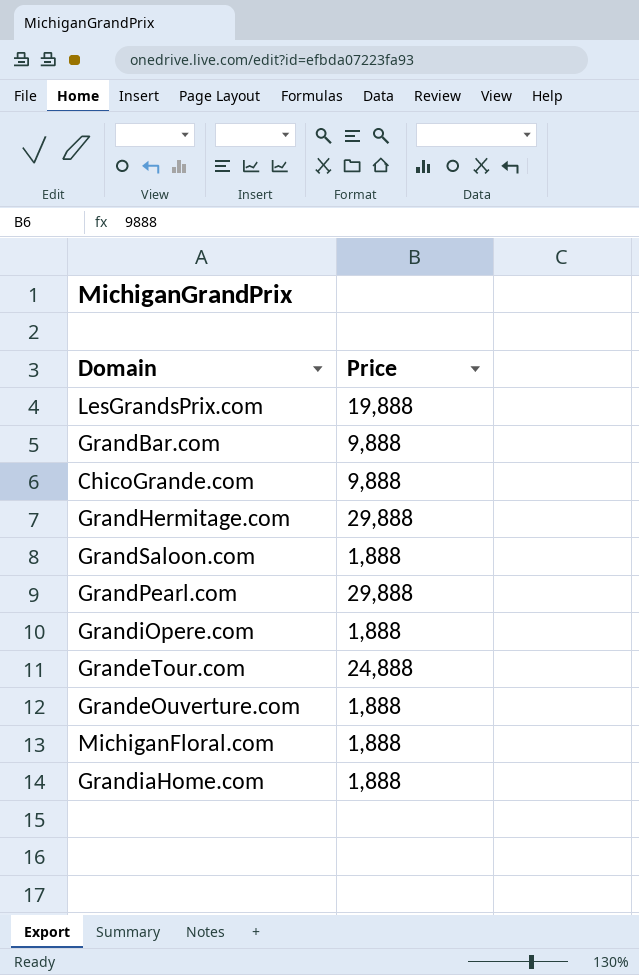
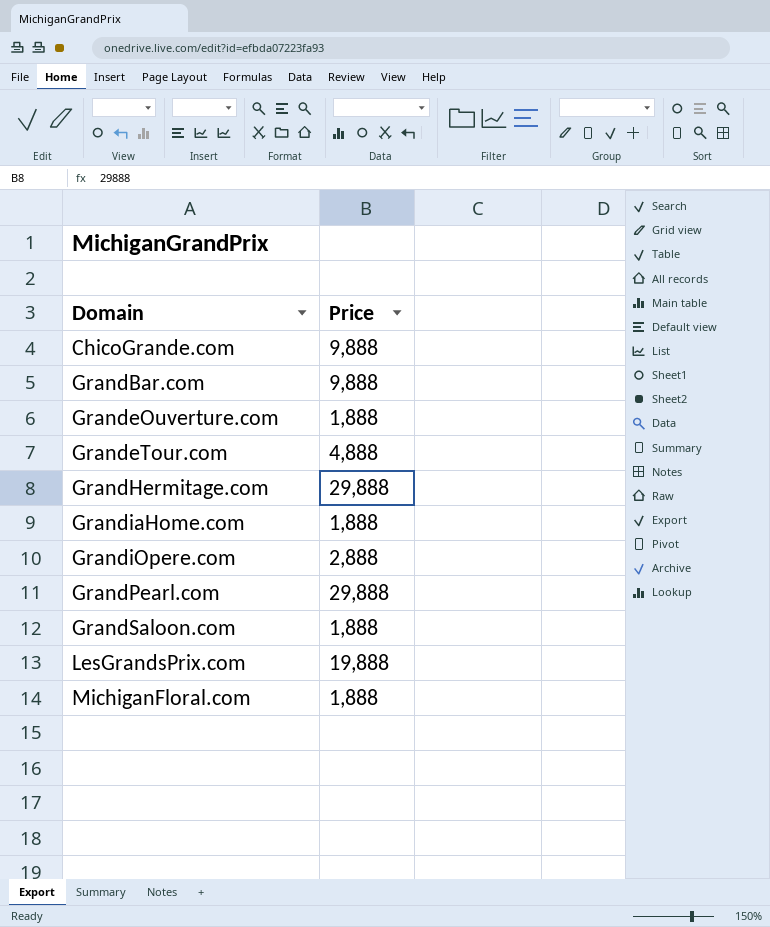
row order: none -> Domain ascending
GrandeTour.com | Price: 24,888 -> 4,888
GrandiOpere.com | Price: 1,888 -> 2,888

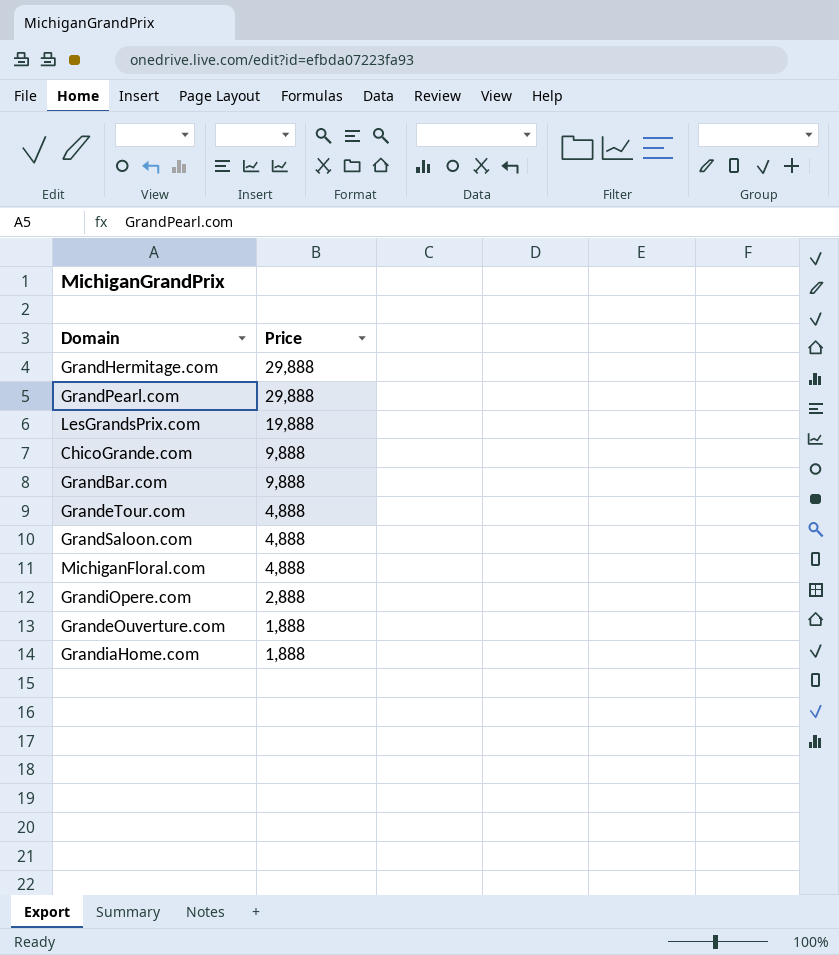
row order: Domain ascending -> Price descending
GrandSaloon.com | Price: 1,888 -> 4,888
MichiganFloral.com | Price: 1,888 -> 4,888

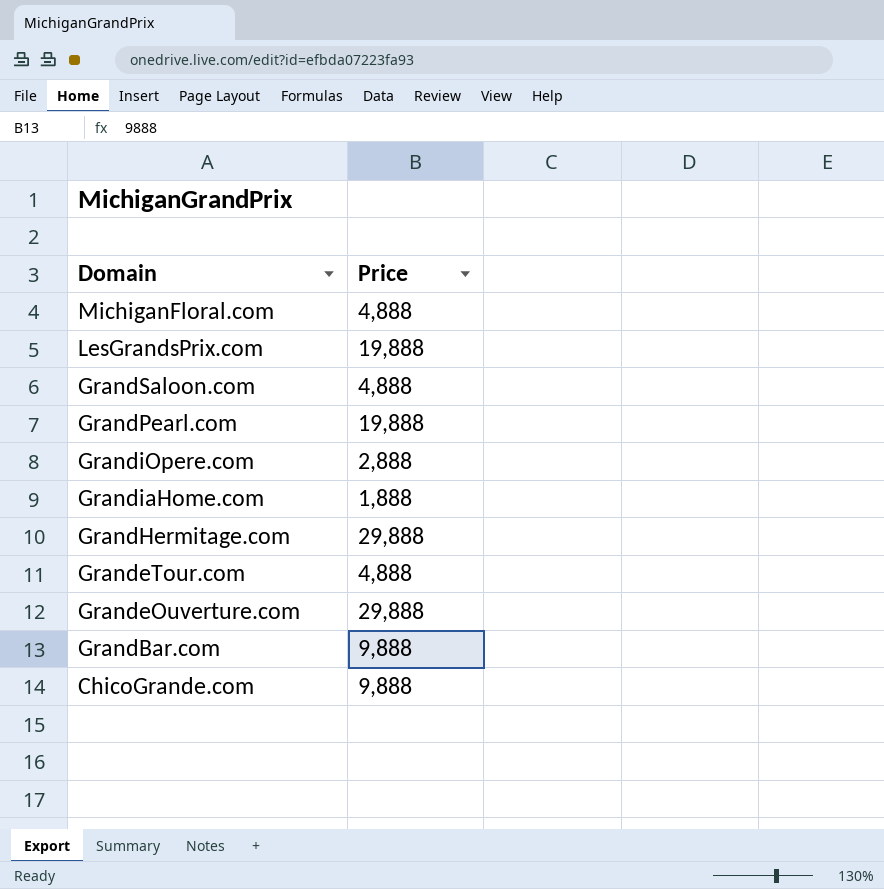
row order: Price descending -> Domain descending
GrandPearl.com | Price: 29,888 -> 19,888
GrandeOuverture.com | Price: 1,888 -> 29,888

